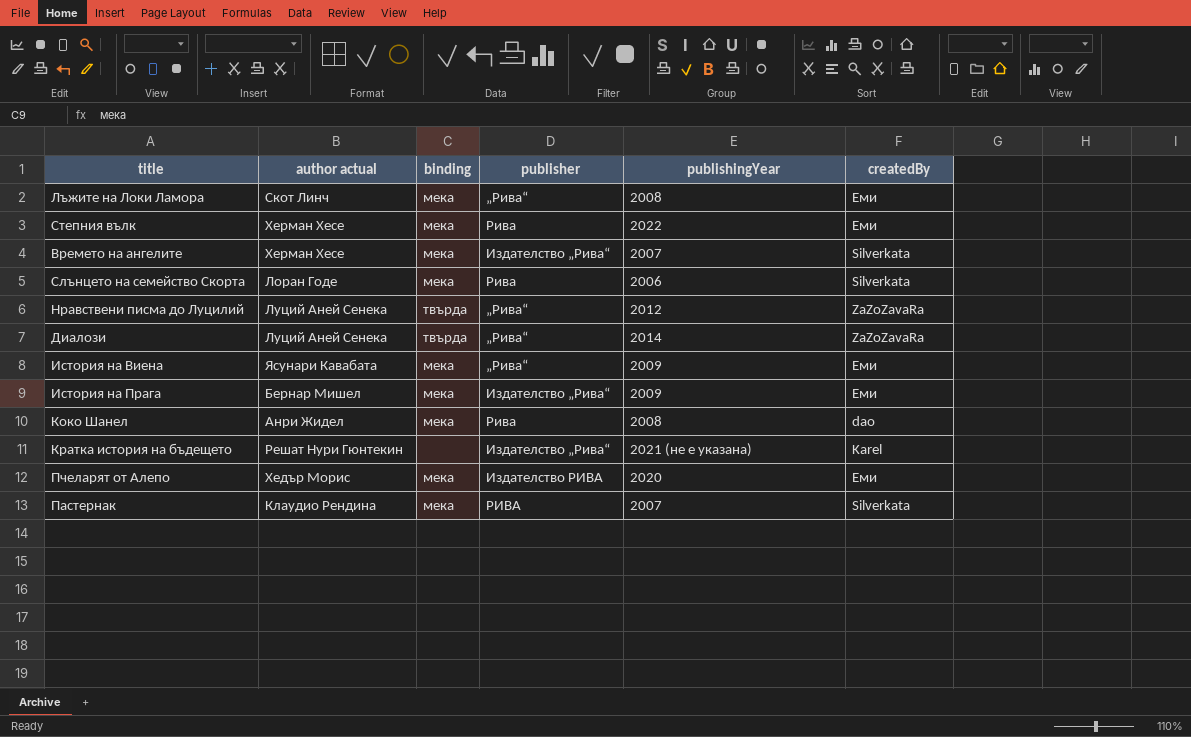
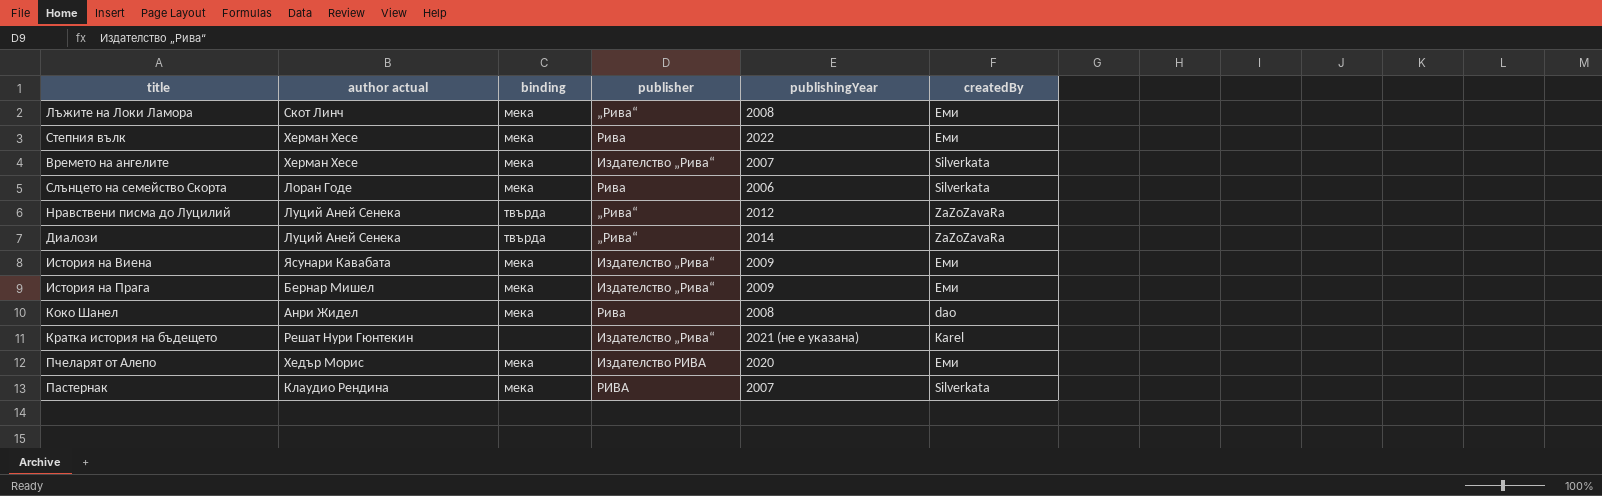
История на Виена | publisher: „Рива“ -> Издателство „Рива“

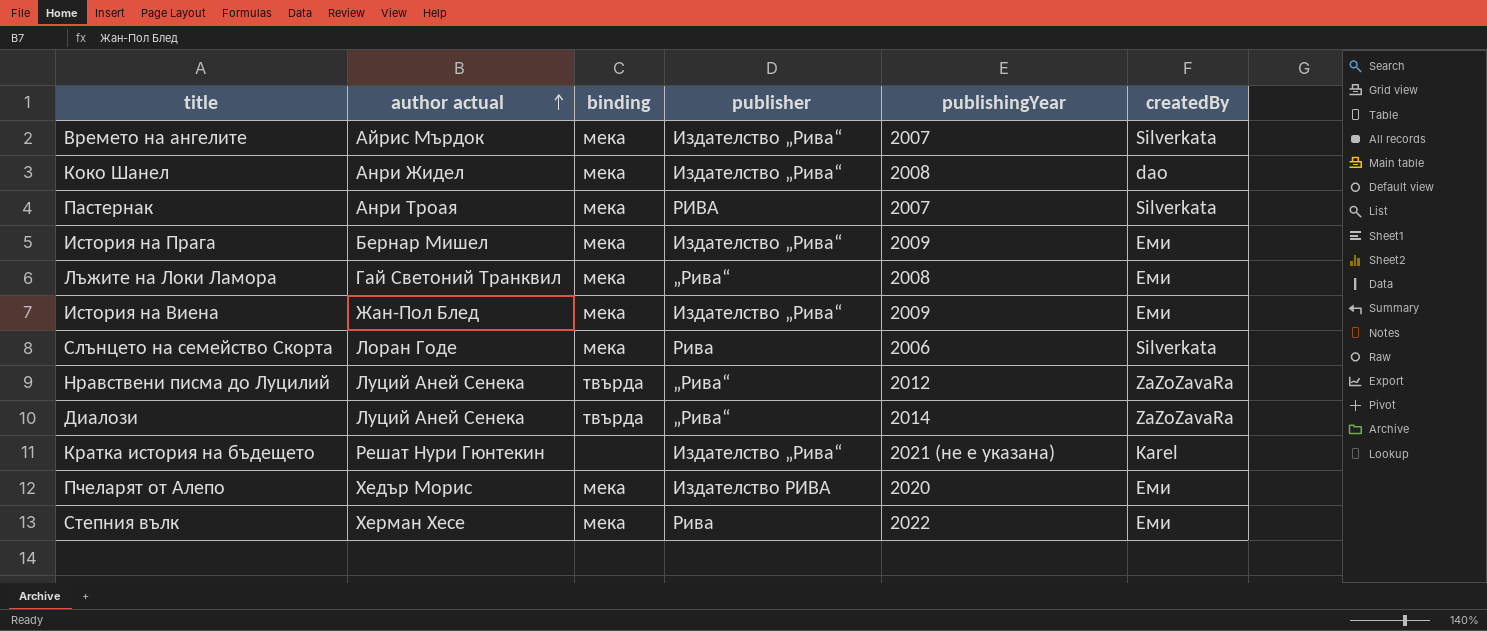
row order: none -> author actual ascending
Времето на ангелите | author actual: Херман Хесе -> Айрис Мърдок
Коко Шанел | publisher: Рива -> Издателство „Рива“
Пастернак | author actual: Клаудио Рендина -> Анри Троая
Лъжите на Локи Ламора | author actual: Скот Линч -> Гай Светоний Транквил
История на Виена | author actual: Ясунари Кавабата -> Жан-Пол Блед

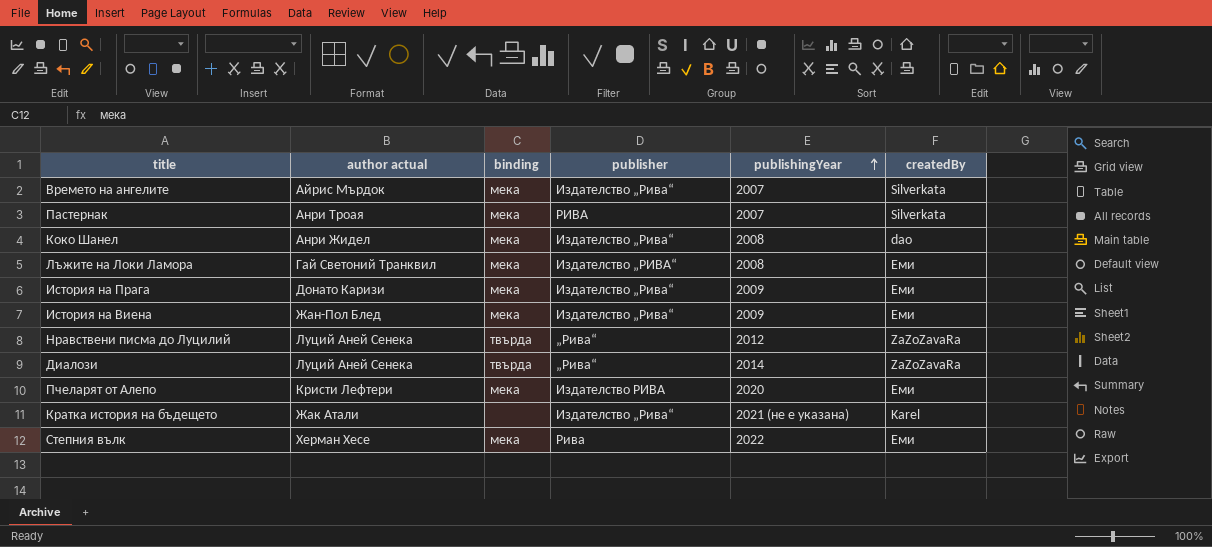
row order: author actual ascending -> publishingYear ascending
row Слънцето на семейство Скорта: Лоран Годе | мека | Рива | 2006 | Silverkata -> none
Лъжите на Локи Ламора | publisher: „Рива“ -> Издателство „РИВА“
История на Прага | author actual: Бернар Мишел -> Донато Каризи
Пчеларят от Алепо | author actual: Хедър Морис -> Кристи Лефтери
Кратка история на бъдещето | author actual: Решат Нури Гюнтекин -> Жак Атали

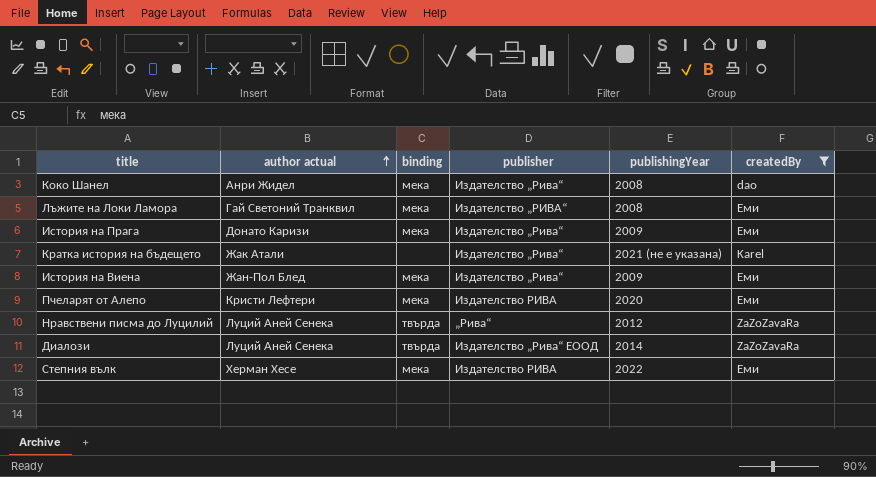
filter: none -> createdBy != Silverkata
row order: publishingYear ascending -> author actual ascending
Диалози | publisher: „Рива“ -> Издателство „Рива“ ЕООД
Степния вълк | publisher: Рива -> Издателство РИВА

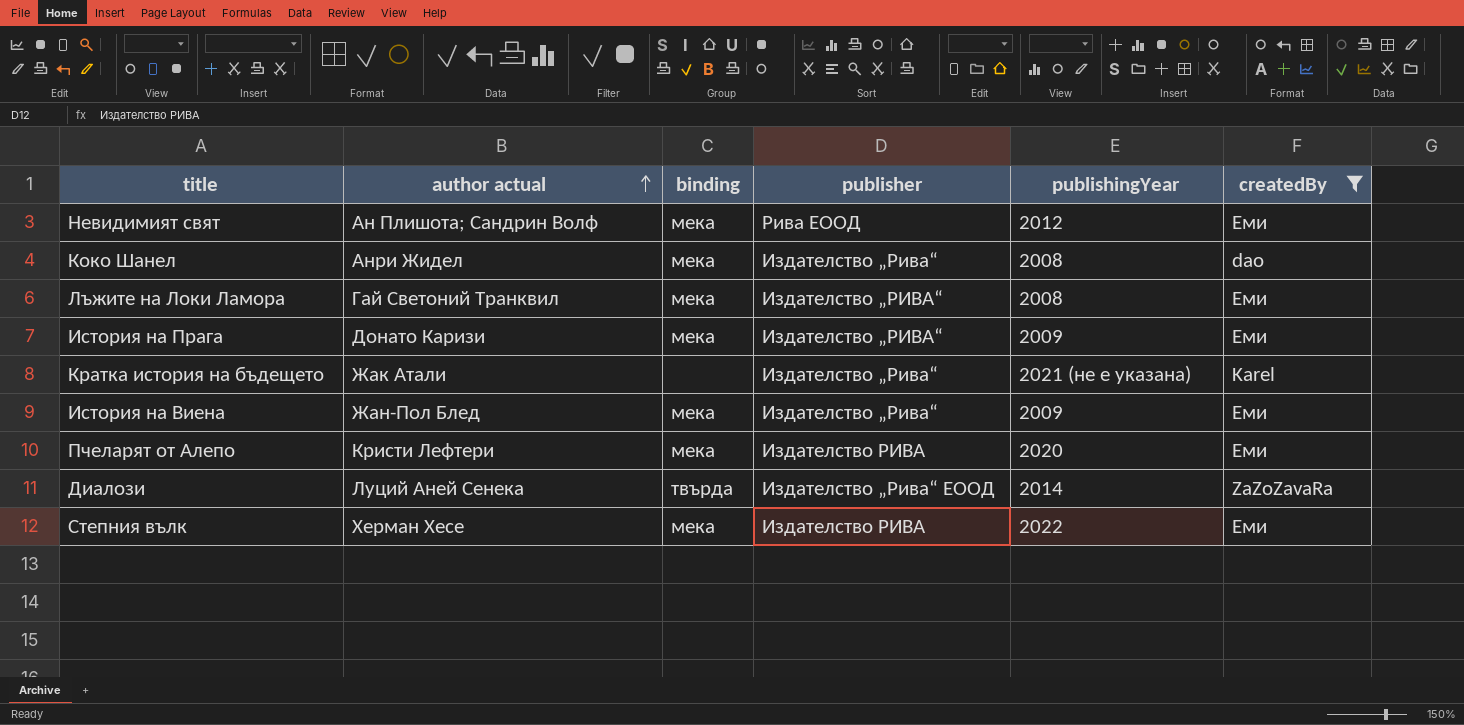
row Нравствени писма до Луцилий: Луций Аней Сенека | твърда | „Рива“ | 2012 | ZaZoZavaRa -> none
row Невидимият свят: none -> Ан Плишота; Сандрин Волф | мека | Рива ЕООД | 2012 | Еми
История на Прага | publisher: Издателство „Рива“ -> Издателство „РИВА“

